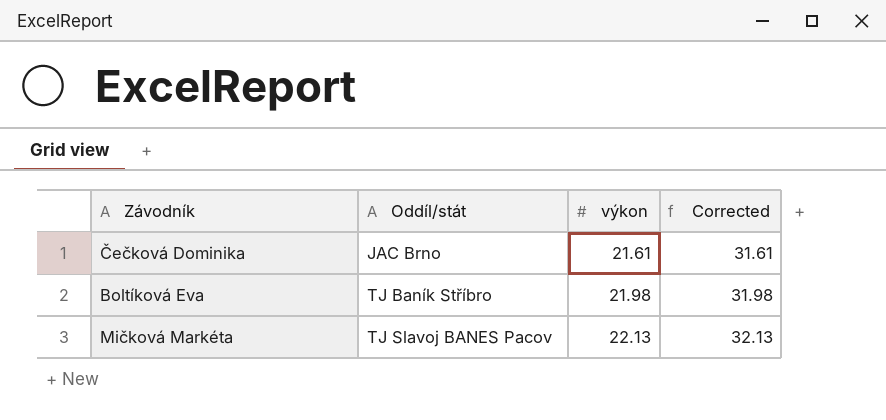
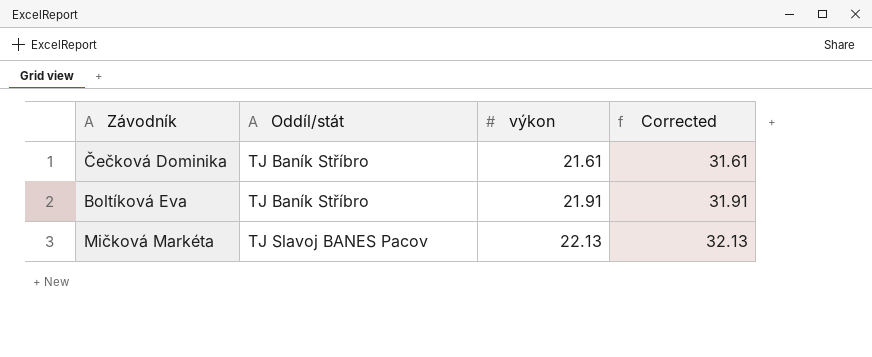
Čečková Dominika | Oddíl/stát: JAC Brno -> TJ Baník Stříbro
Boltíková Eva | výkon: 21.98 -> 21.91
Boltíková Eva | Corrected: 31.98 -> 31.91

